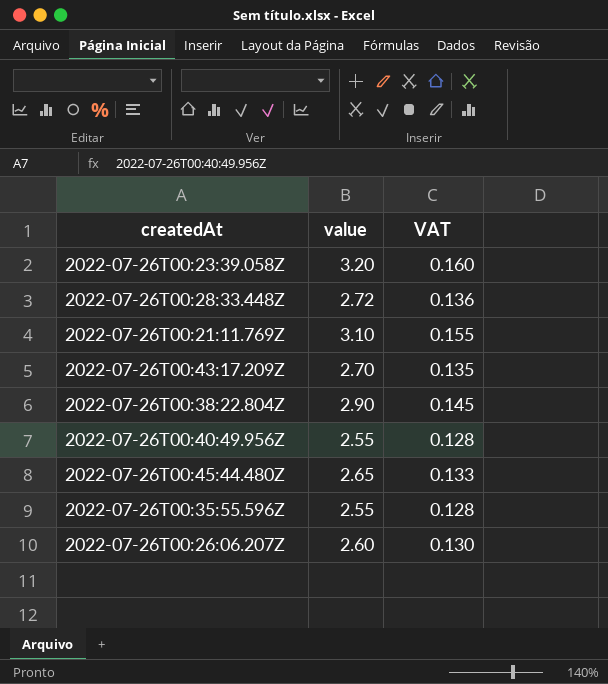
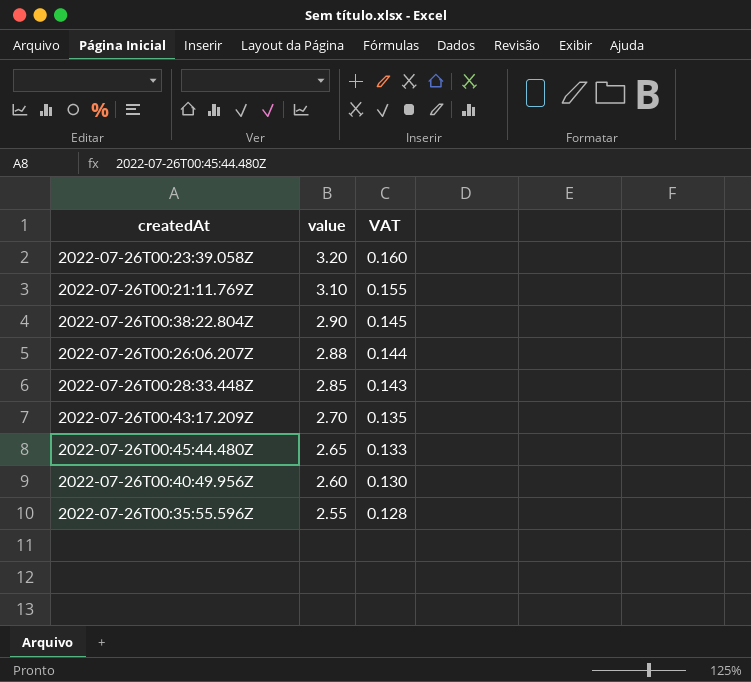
row order: none -> value descending
2022-07-26T00:26:06.207Z | value: 2.60 -> 2.88
2022-07-26T00:26:06.207Z | VAT: 0.130 -> 0.144
2022-07-26T00:28:33.448Z | value: 2.72 -> 2.85
2022-07-26T00:28:33.448Z | VAT: 0.136 -> 0.143
2022-07-26T00:40:49.956Z | value: 2.55 -> 2.60
2022-07-26T00:40:49.956Z | VAT: 0.128 -> 0.130

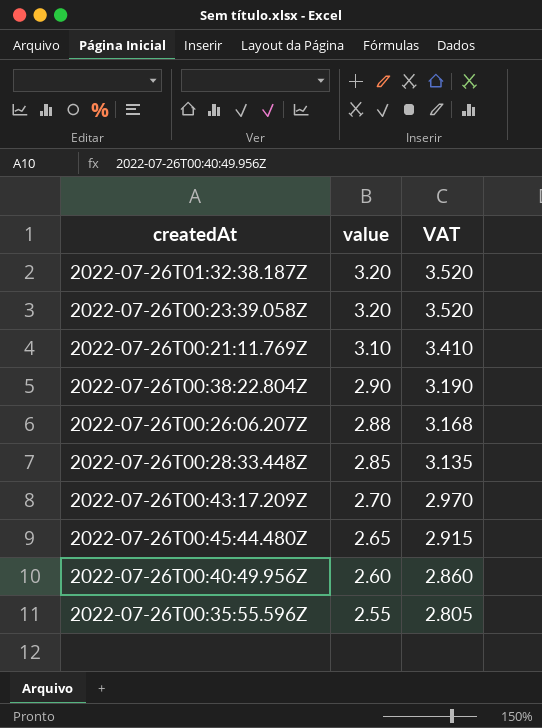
column VAT | formula: [value] * 0.05 -> [value] * 1.1
row 2022-07-26T01:32:38.187Z: none -> 3.20 | 3.520

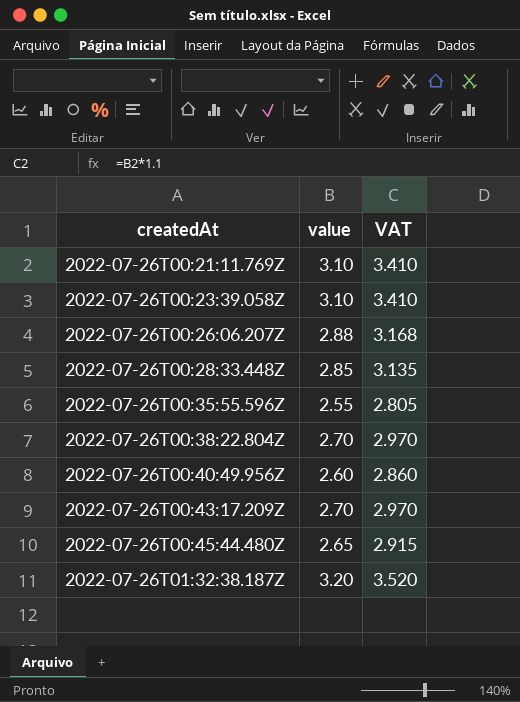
row order: value descending -> createdAt ascending
2022-07-26T00:23:39.058Z | value: 3.20 -> 3.10
2022-07-26T00:23:39.058Z | VAT: 3.520 -> 3.410
2022-07-26T00:38:22.804Z | value: 2.90 -> 2.70
2022-07-26T00:38:22.804Z | VAT: 3.190 -> 2.970

